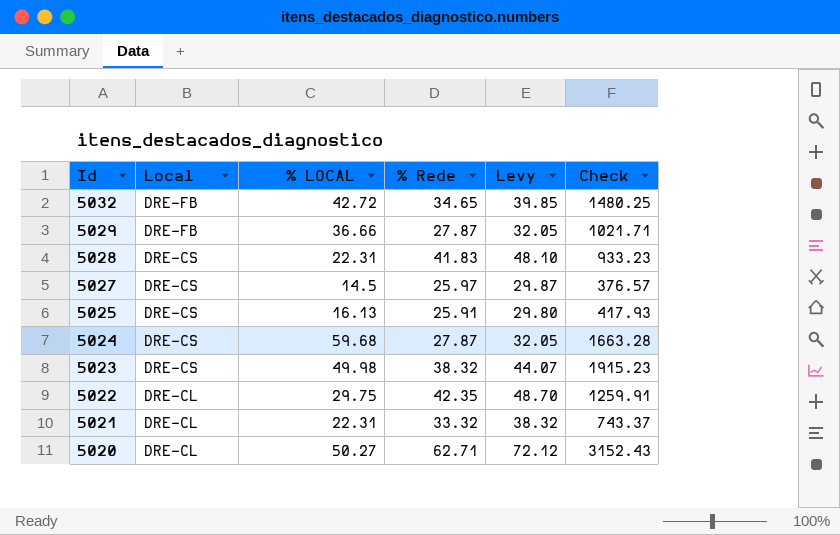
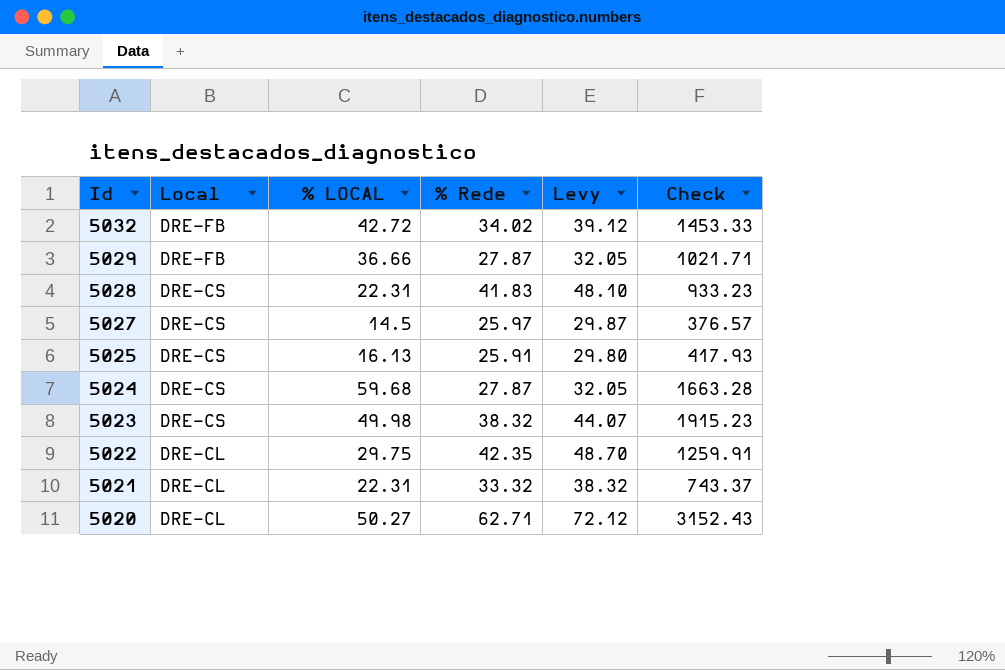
5032 | % Rede: 34.65 -> 34.02
5032 | Levy: 39.85 -> 39.12
5032 | Check: 1480.25 -> 1453.33

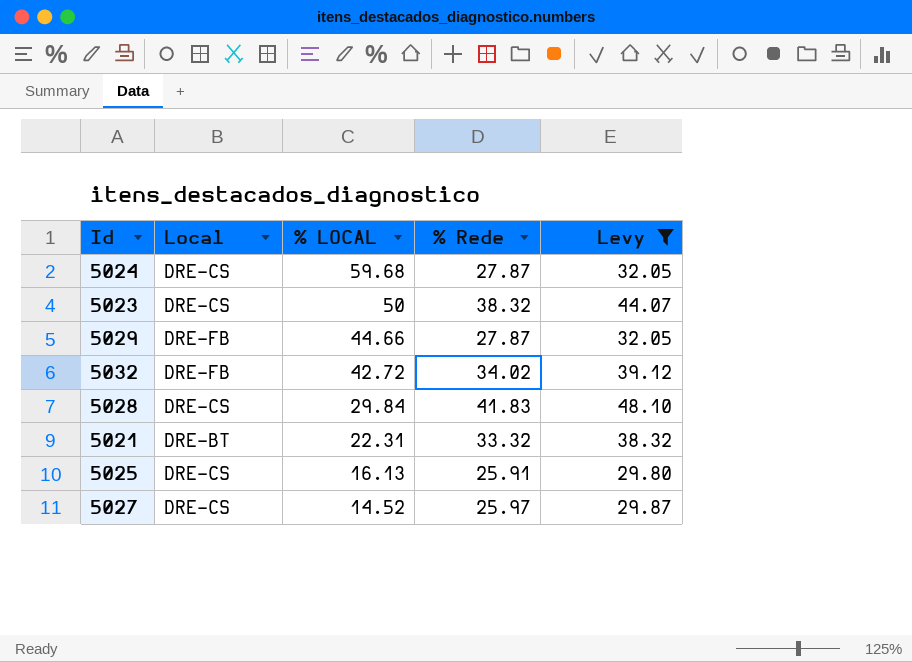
filter: none -> Levy <= 48.10
row order: Id descending -> % LOCAL descending
column Check | formula: [% LOCAL] * [% Rede] -> none
5023 | % LOCAL: 49.98 -> 50
5029 | % LOCAL: 36.66 -> 44.66
5028 | % LOCAL: 22.31 -> 29.84
5021 | Local: DRE-CL -> DRE-BT
5027 | % LOCAL: 14.5 -> 14.52

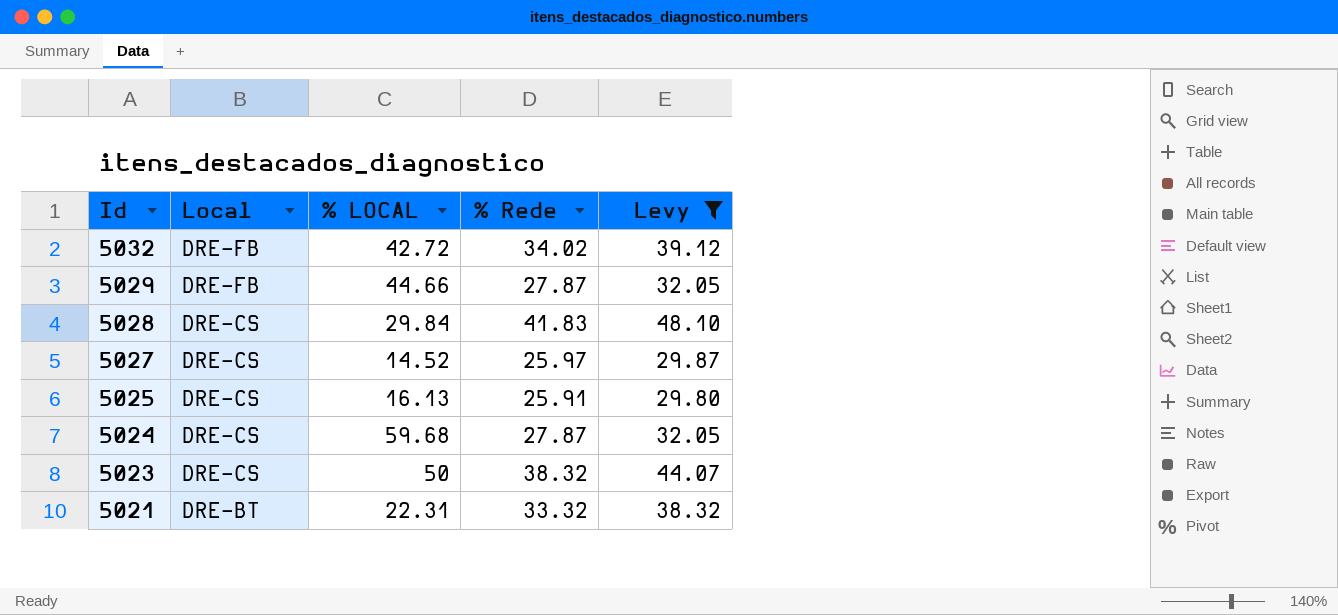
row order: % LOCAL descending -> Id descending

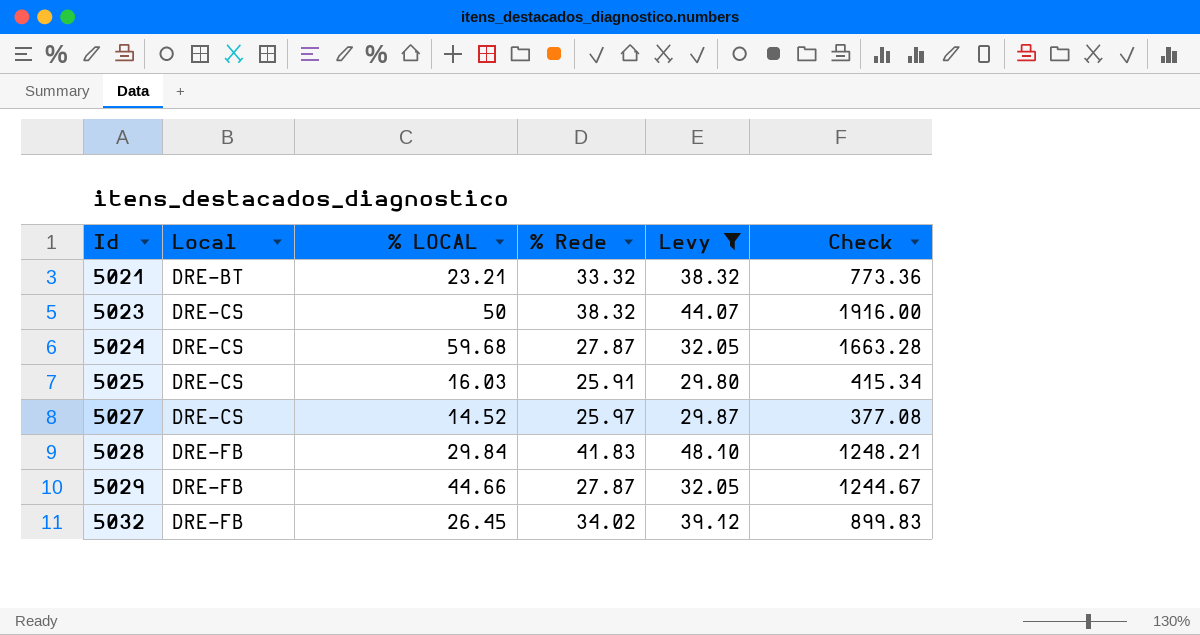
row order: Id descending -> Id ascending
column Check | formula: none -> [% LOCAL] * [% Rede]
5021 | % LOCAL: 22.31 -> 23.21
5025 | % LOCAL: 16.13 -> 16.03
5028 | Local: DRE-CS -> DRE-FB
5032 | % LOCAL: 42.72 -> 26.45

